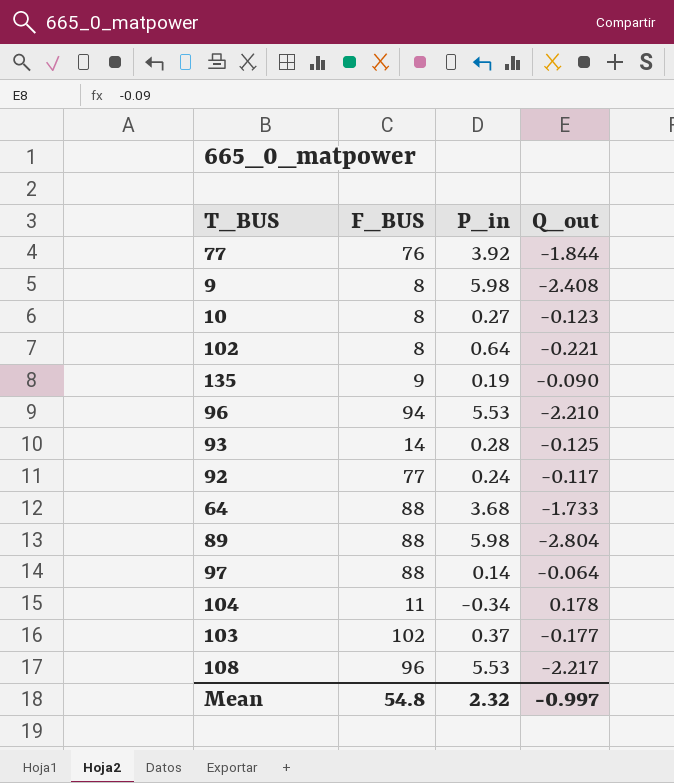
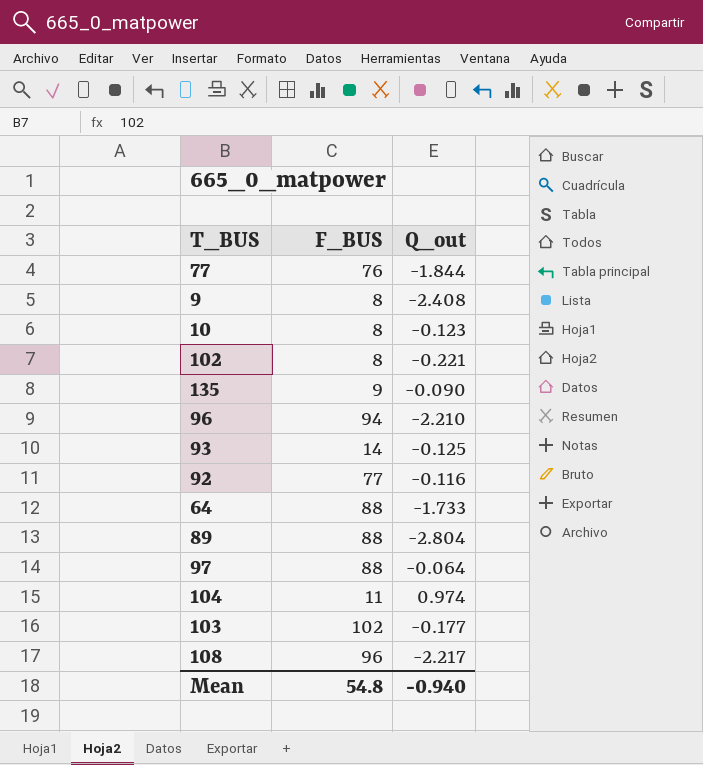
column P_in | position: 3 -> none
92 | Q_out: -0.117 -> -0.116
104 | Q_out: 0.178 -> 0.974
Mean | Q_out: -0.997 -> -0.940

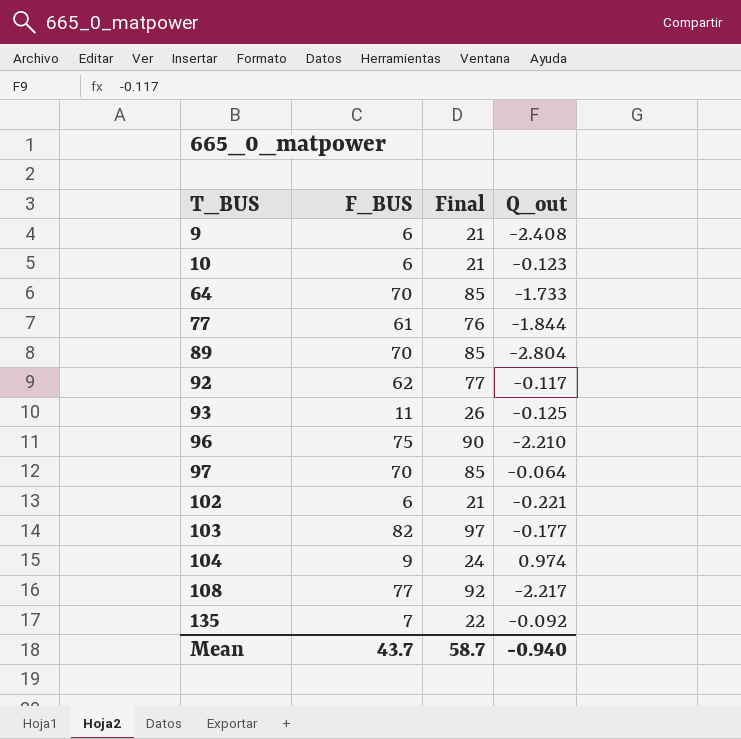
row order: none -> T_BUS ascending
column Final | formula: none -> [F_BUS] + 15
9 | F_BUS: 8 -> 6
10 | F_BUS: 8 -> 6
64 | F_BUS: 88 -> 70
77 | F_BUS: 76 -> 61
89 | F_BUS: 88 -> 70
92 | F_BUS: 77 -> 62
92 | Q_out: -0.116 -> -0.117
93 | F_BUS: 14 -> 11
96 | F_BUS: 94 -> 75
97 | F_BUS: 88 -> 70
102 | F_BUS: 8 -> 6
103 | F_BUS: 102 -> 82
104 | F_BUS: 11 -> 9
108 | F_BUS: 96 -> 77
135 | F_BUS: 9 -> 7
135 | Q_out: -0.090 -> -0.092
Mean | F_BUS: 54.8 -> 43.7

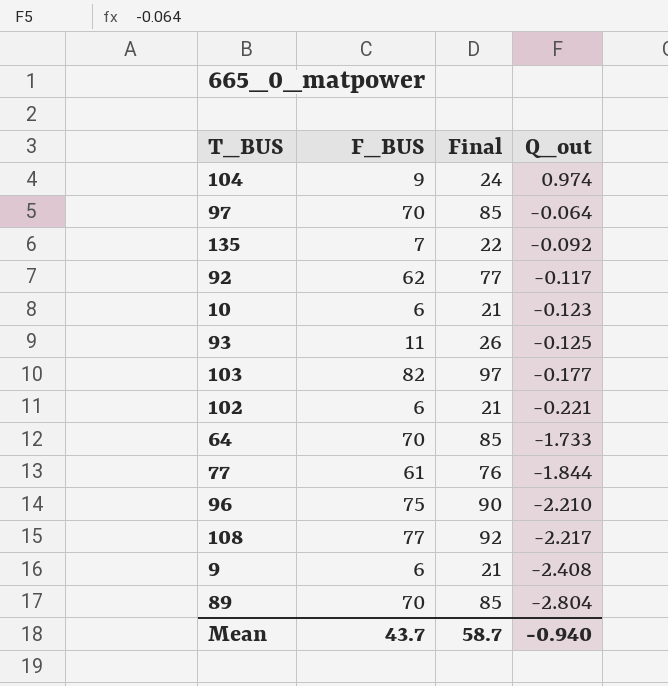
row order: T_BUS ascending -> Q_out descending

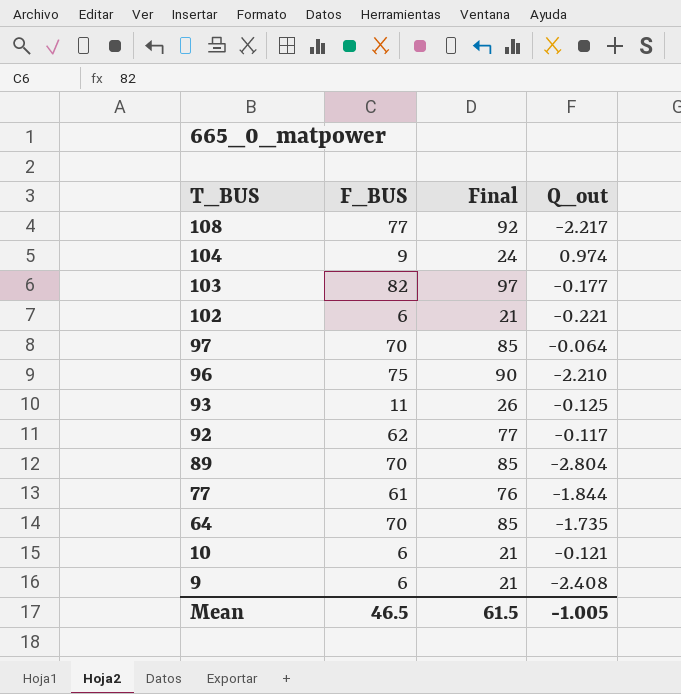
row order: Q_out descending -> T_BUS descending
row 135: 7 | 22 | -0.092 -> none
64 | Q_out: -1.733 -> -1.735
10 | Q_out: -0.123 -> -0.121
Mean | F_BUS: 43.7 -> 46.5
Mean | Final: 58.7 -> 61.5
Mean | Q_out: -0.940 -> -1.005

